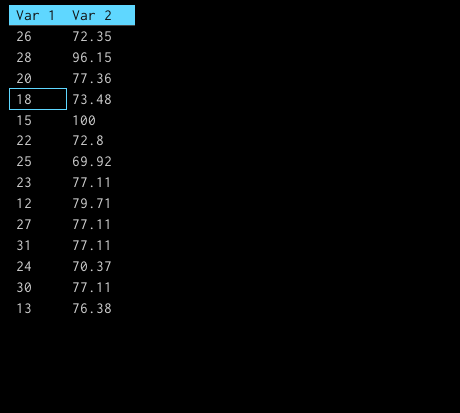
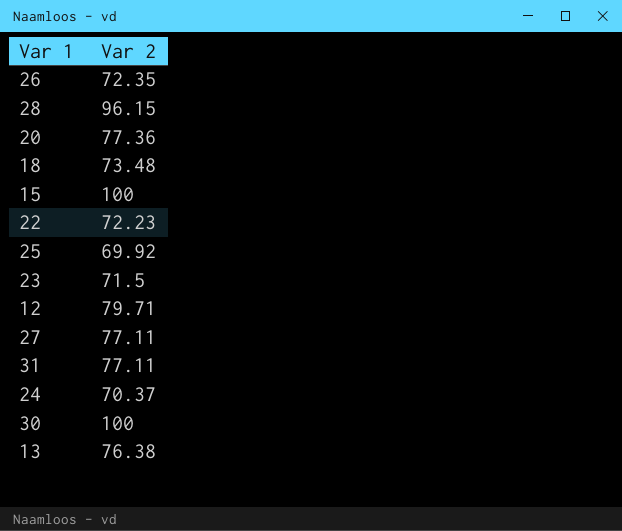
22 | Var 2: 72.8 -> 72.23
23 | Var 2: 77.11 -> 71.5
30 | Var 2: 77.11 -> 100

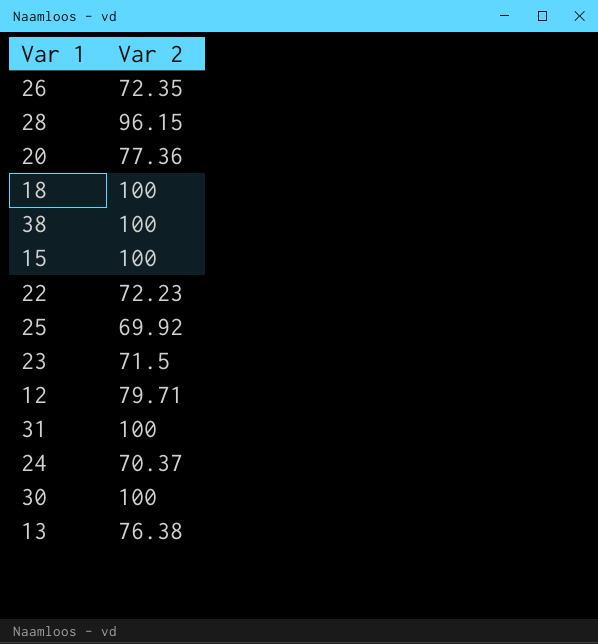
row 27: 77.11 -> none
18 | Var 2: 73.48 -> 100
row 38: none -> 100
31 | Var 2: 77.11 -> 100

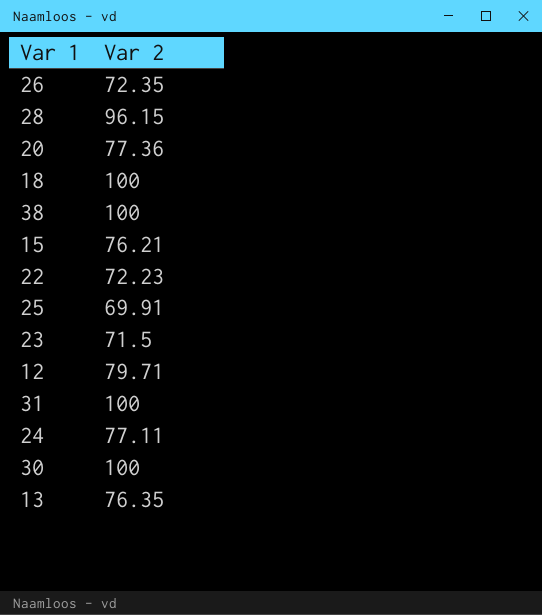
15 | Var 2: 100 -> 76.21
25 | Var 2: 69.92 -> 69.91
24 | Var 2: 70.37 -> 77.11
13 | Var 2: 76.38 -> 76.35

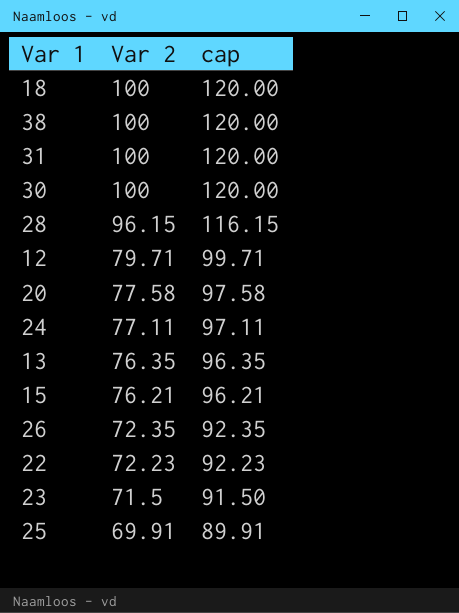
row order: none -> Var 2 descending
column cap | formula: none -> [Var 2] + 20
20 | Var 2: 77.36 -> 77.58

